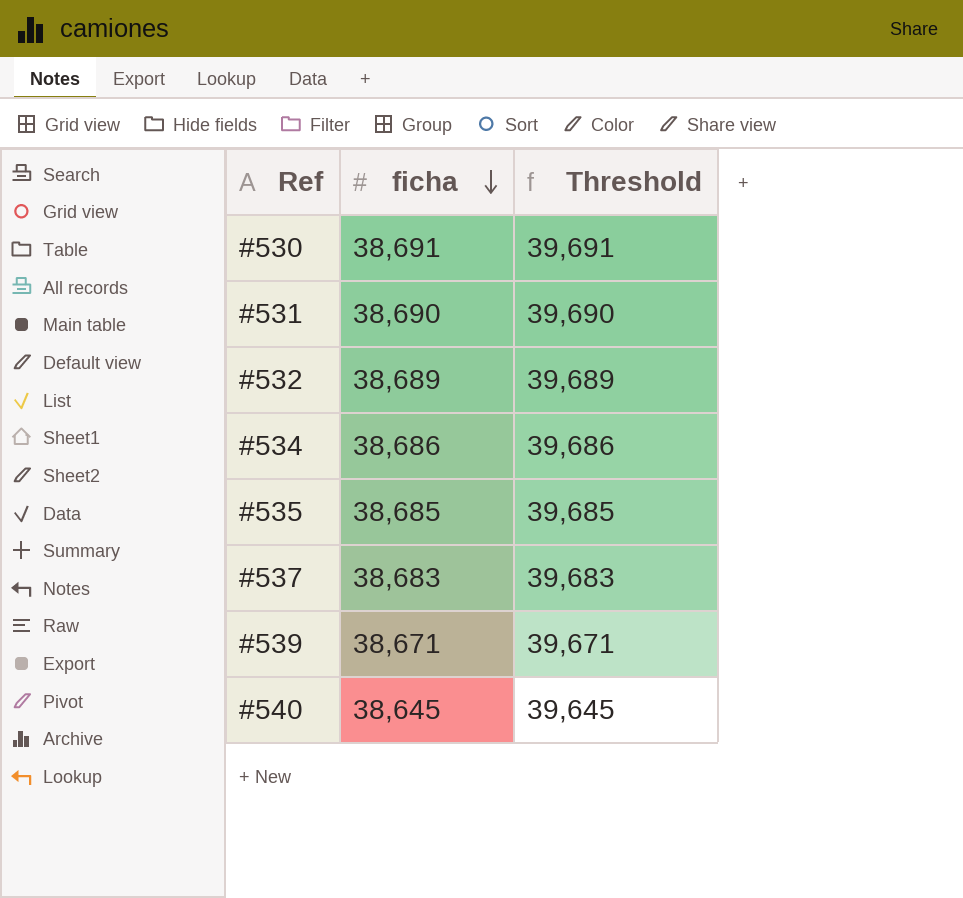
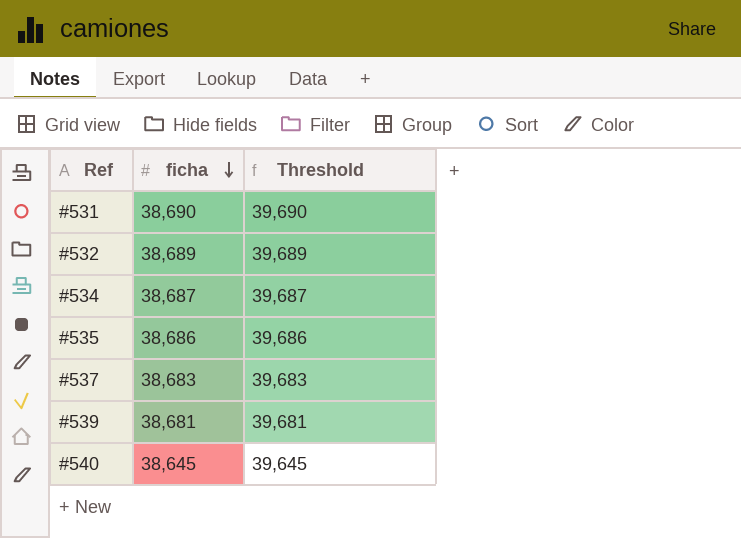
row #530: 38,691 | 39,691 -> none
#534 | ficha: 38,686 -> 38,687
#534 | Threshold: 39,686 -> 39,687
#535 | ficha: 38,685 -> 38,686
#535 | Threshold: 39,685 -> 39,686
#539 | ficha: 38,671 -> 38,681
#539 | Threshold: 39,671 -> 39,681

